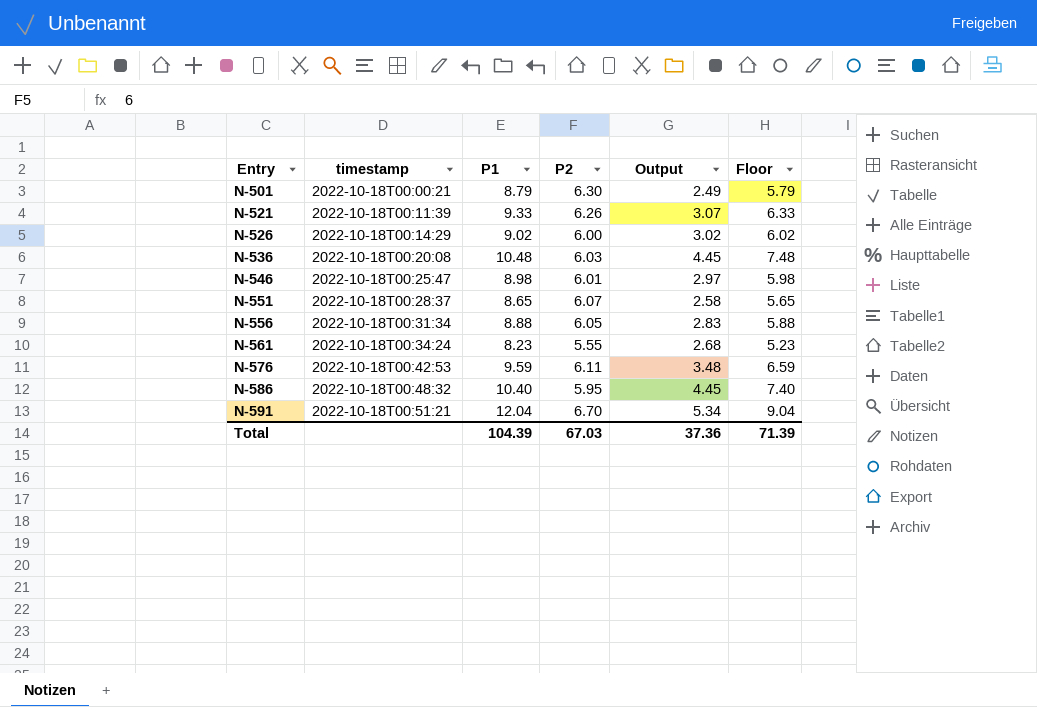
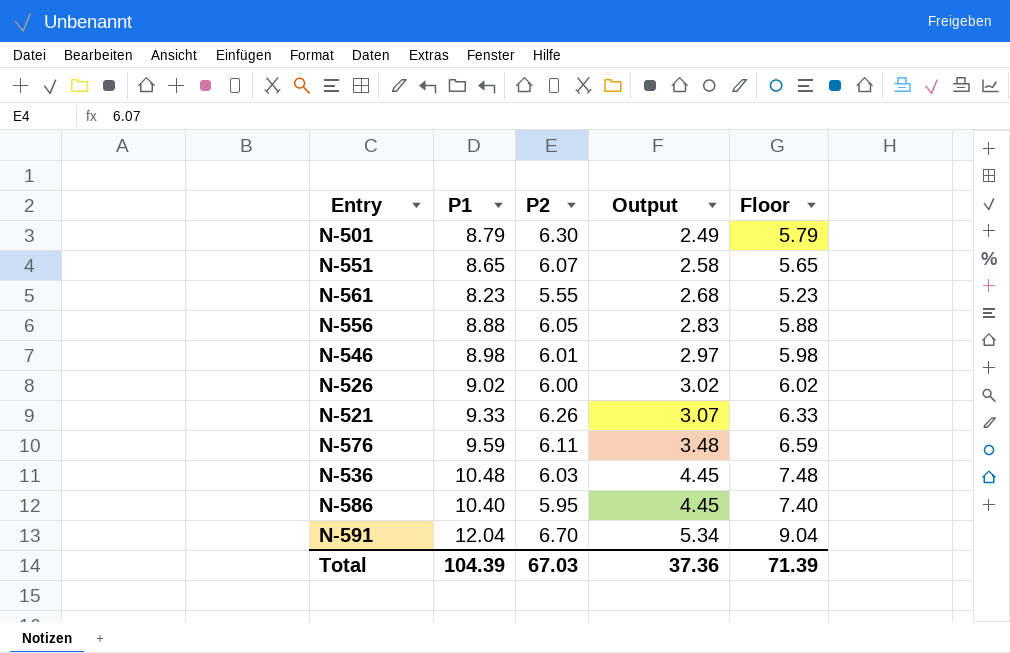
row order: Entry ascending -> Output ascending
column timestamp | position: 2 -> none

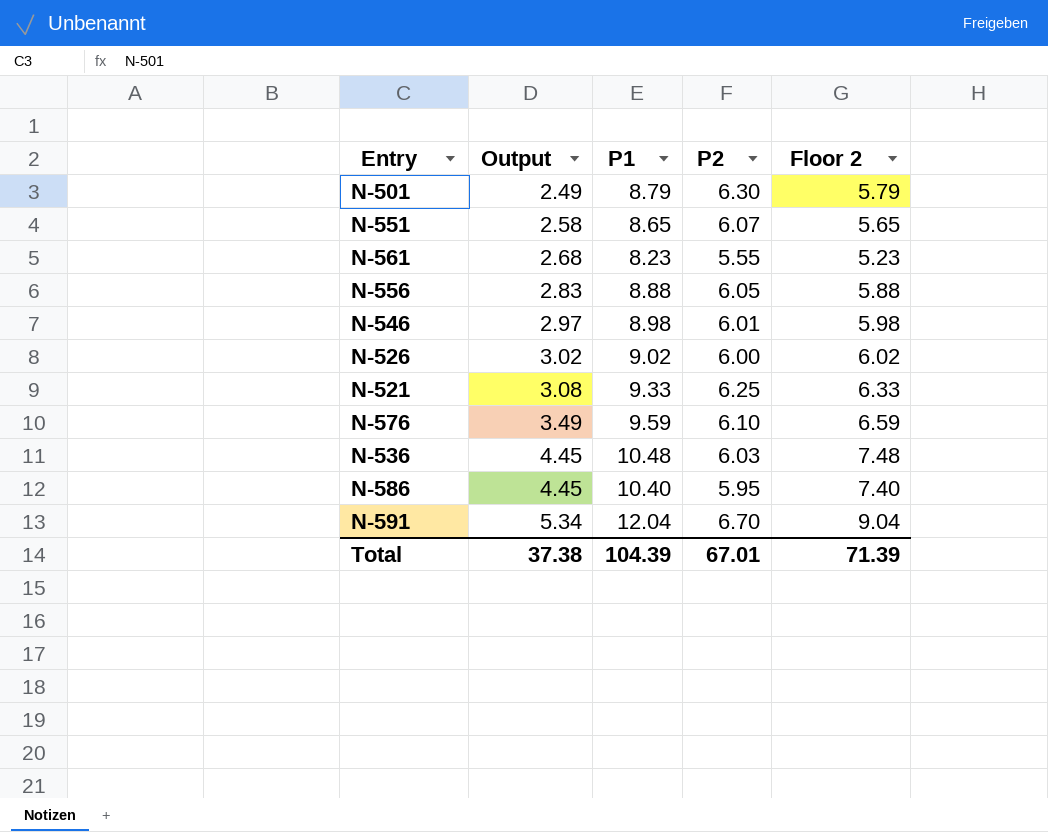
column Output | position: 4 -> 2
column name: Floor -> Floor 2
N-521 | Output: 3.07 -> 3.08
N-521 | P2: 6.26 -> 6.25
N-576 | Output: 3.48 -> 3.49
N-576 | P2: 6.11 -> 6.10
Total | Output: 37.36 -> 37.38
Total | P2: 67.03 -> 67.01

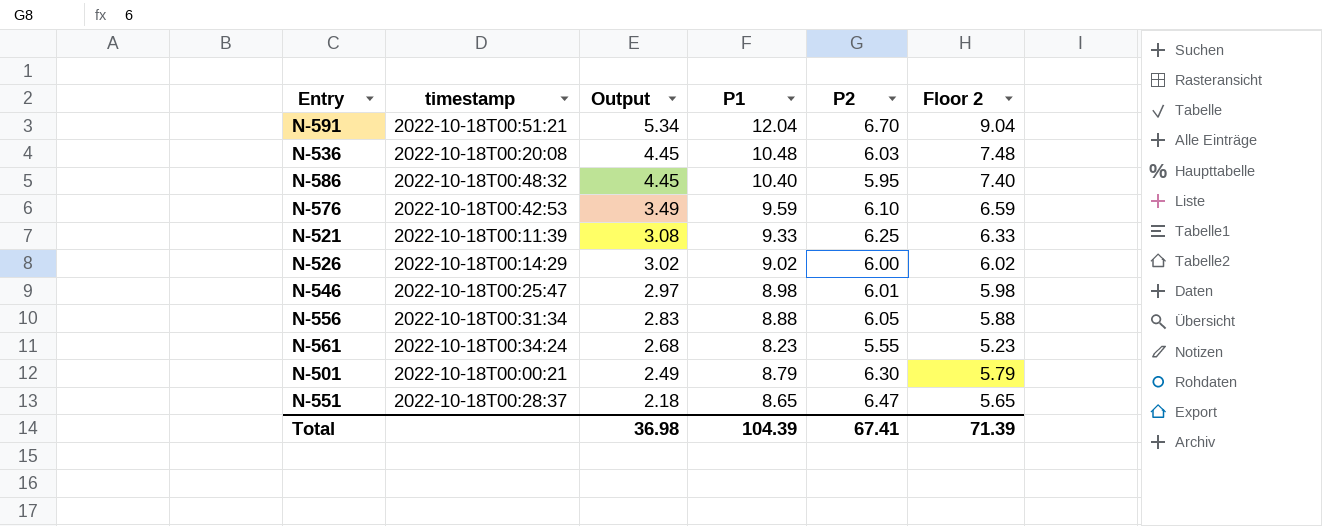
row order: Output ascending -> Output descending
column timestamp | position: none -> 2
N-551 | Output: 2.58 -> 2.18
N-551 | P2: 6.07 -> 6.47
Total | Output: 37.38 -> 36.98
Total | P2: 67.01 -> 67.41

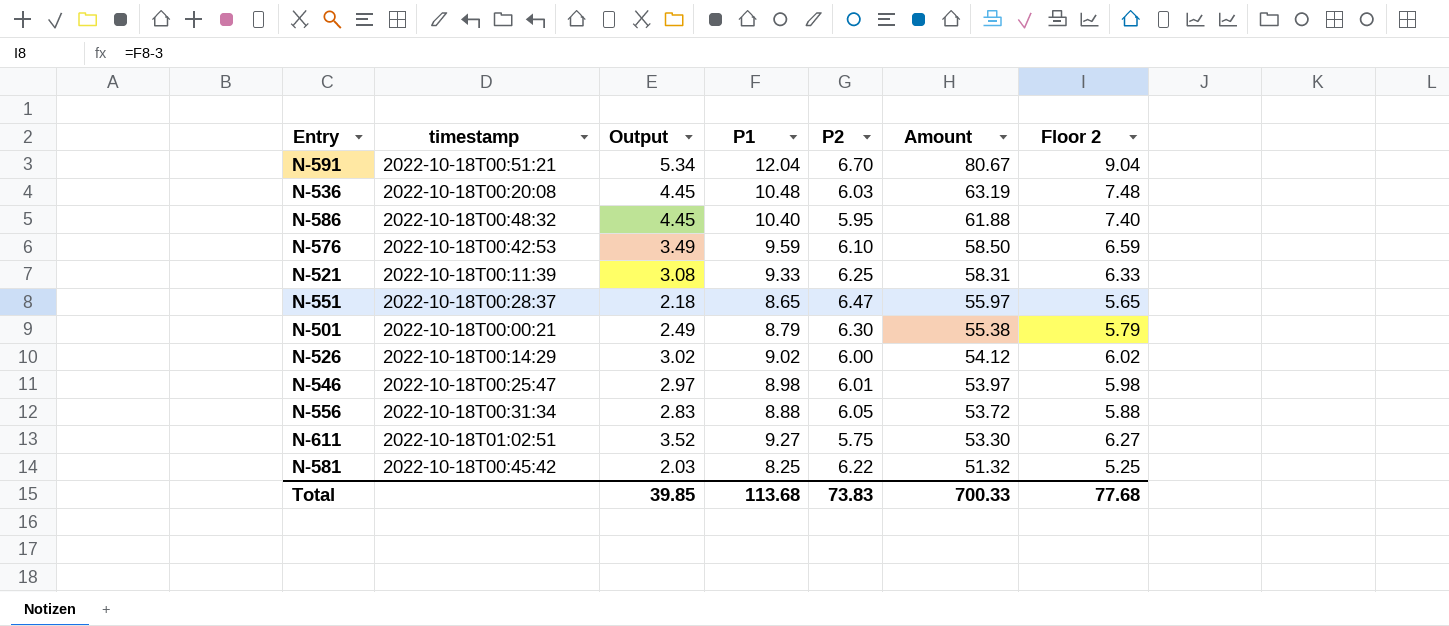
row order: Output descending -> Amount descending
column Amount | formula: none -> [P1] * [P2]
row N-561: 2022-10-18T00:34:24 | 2.68 | 8.23 | 5.55 | 5.23 -> none
row N-611: none -> 2022-10-18T01:02:51 | 3.52 | 9.27 | 5.75 | 53.30 | 6.27
row N-581: none -> 2022-10-18T00:45:42 | 2.03 | 8.25 | 6.22 | 51.32 | 5.25
Total | Output: 36.98 -> 39.85
Total | P1: 104.39 -> 113.68
Total | P2: 67.41 -> 73.83
Total | Floor 2: 71.39 -> 77.68

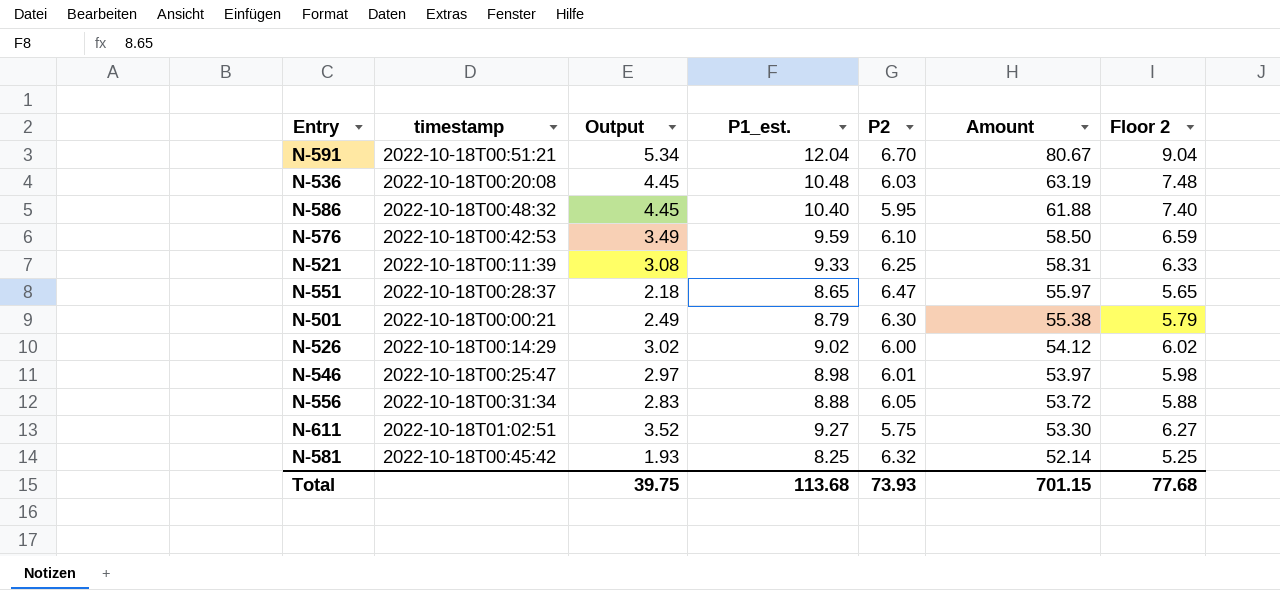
column name: P1 -> P1_est.
N-581 | Output: 2.03 -> 1.93
N-581 | P2: 6.22 -> 6.32
N-581 | Amount: 51.32 -> 52.14
Total | Output: 39.85 -> 39.75
Total | P2: 73.83 -> 73.93
Total | Amount: 700.33 -> 701.15

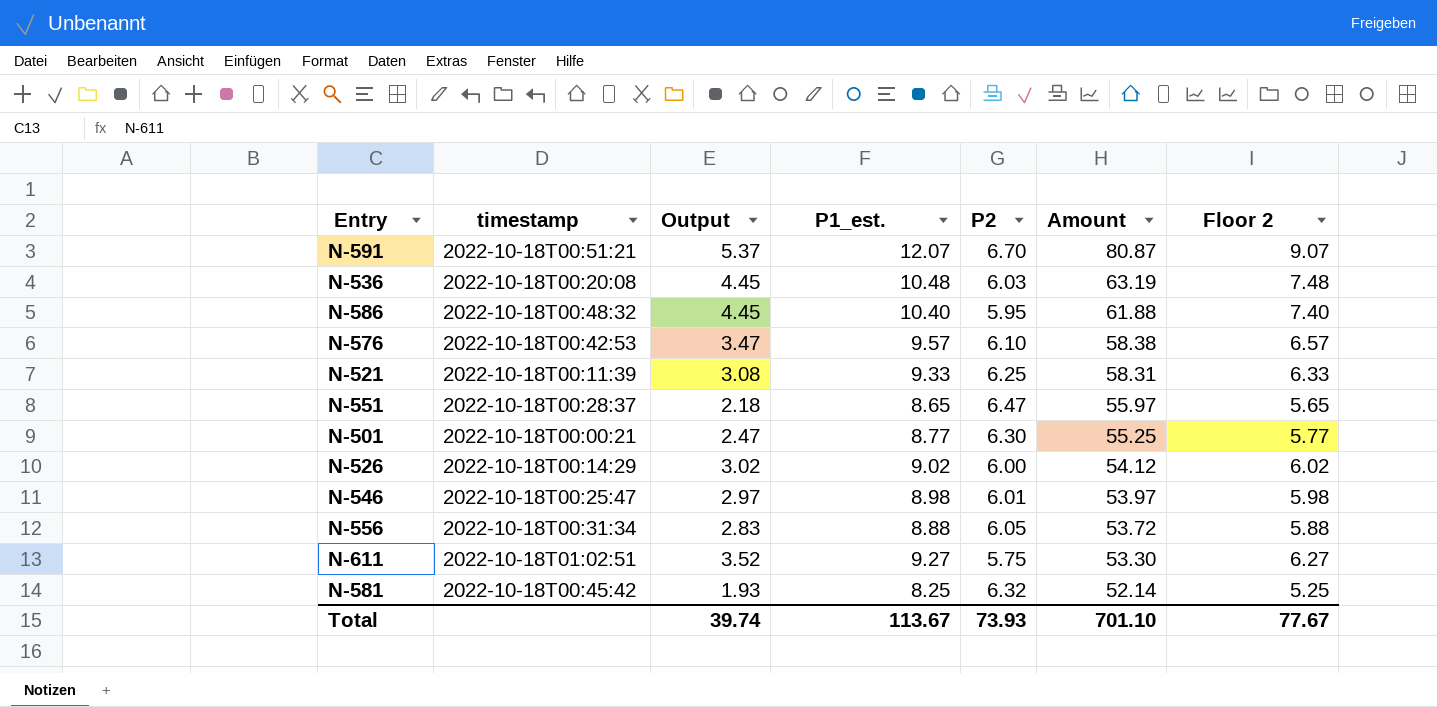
N-591 | Output: 5.34 -> 5.37
N-591 | P1_est.: 12.04 -> 12.07
N-591 | Amount: 80.67 -> 80.87
N-591 | Floor 2: 9.04 -> 9.07
N-576 | Output: 3.49 -> 3.47
N-576 | P1_est.: 9.59 -> 9.57
N-576 | Amount: 58.50 -> 58.38
N-576 | Floor 2: 6.59 -> 6.57
N-501 | Output: 2.49 -> 2.47
N-501 | P1_est.: 8.79 -> 8.77
N-501 | Amount: 55.38 -> 55.25
N-501 | Floor 2: 5.79 -> 5.77
Total | Output: 39.75 -> 39.74
Total | P1_est.: 113.68 -> 113.67
Total | Amount: 701.15 -> 701.10
Total | Floor 2: 77.68 -> 77.67

